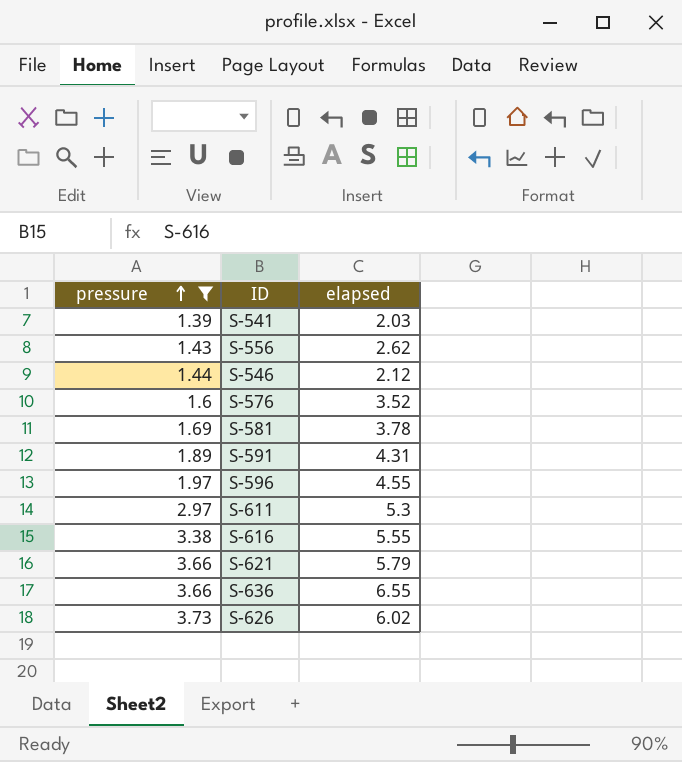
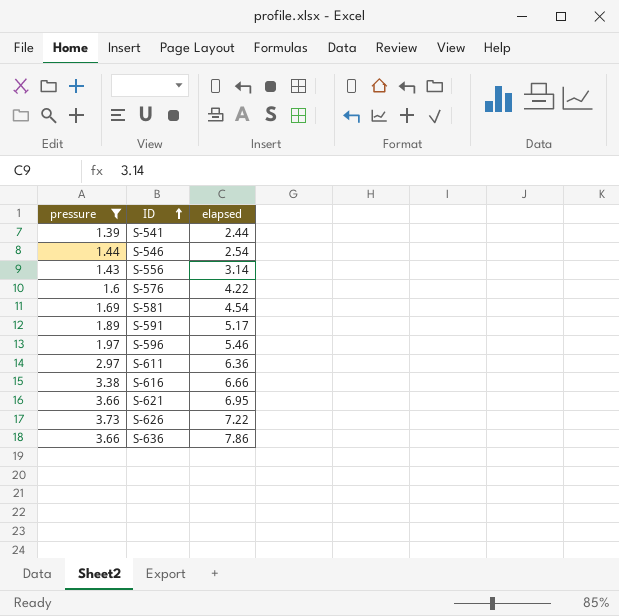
row order: pressure ascending -> ID ascending
S-541 | elapsed: 2.03 -> 2.44
S-546 | elapsed: 2.12 -> 2.54
S-556 | elapsed: 2.62 -> 3.14
S-576 | elapsed: 3.52 -> 4.22
S-581 | elapsed: 3.78 -> 4.54
S-591 | elapsed: 4.31 -> 5.17
S-596 | elapsed: 4.55 -> 5.46
S-611 | elapsed: 5.3 -> 6.36
S-616 | elapsed: 5.55 -> 6.66
S-621 | elapsed: 5.79 -> 6.95
S-626 | elapsed: 6.02 -> 7.22
S-636 | elapsed: 6.55 -> 7.86

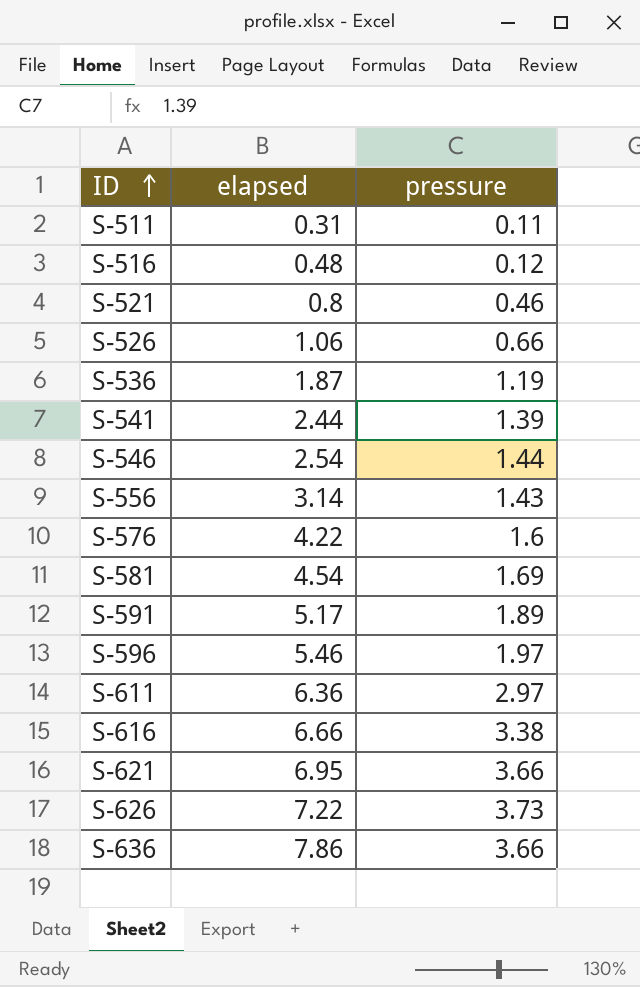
filter: pressure >= 1.39 -> none
column pressure | position: 1 -> 3

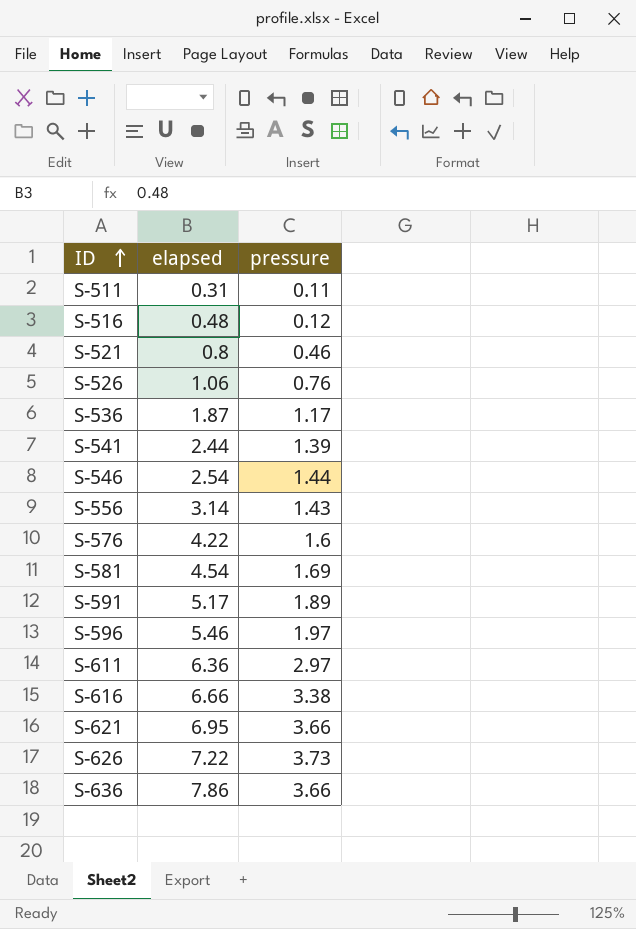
S-526 | pressure: 0.66 -> 0.76
S-536 | pressure: 1.19 -> 1.17

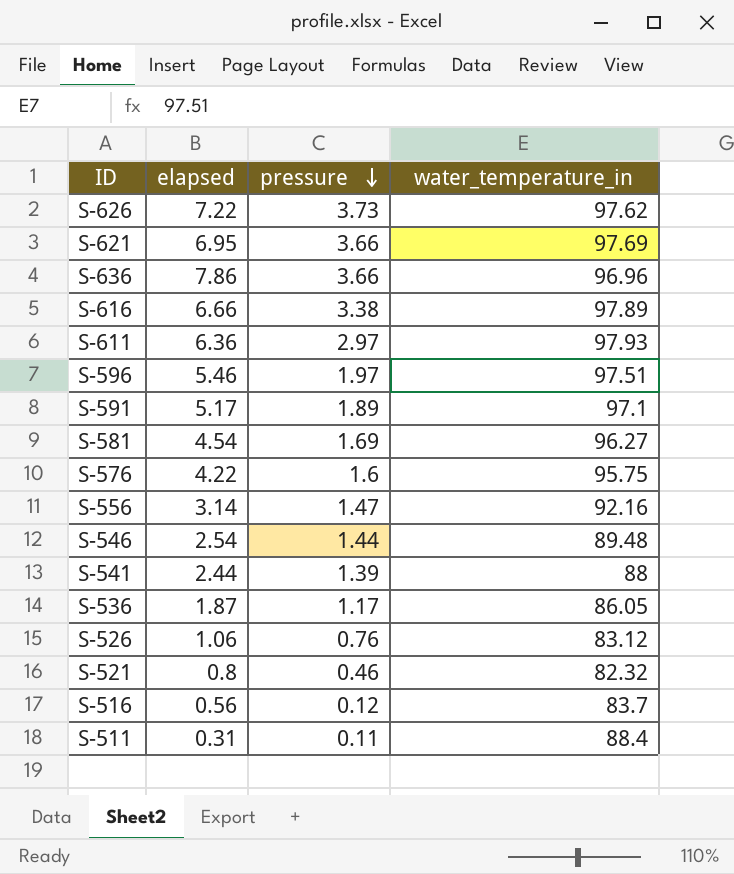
row order: ID ascending -> pressure descending
column water_temperature_in | position: none -> 4
S-556 | pressure: 1.43 -> 1.47
S-516 | elapsed: 0.48 -> 0.56

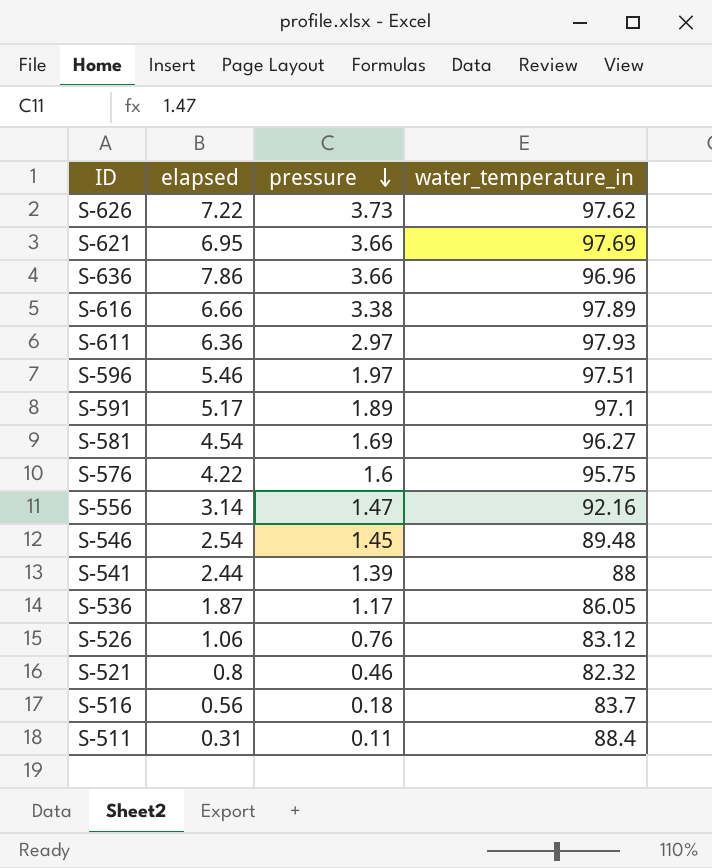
S-546 | pressure: 1.44 -> 1.45
S-516 | pressure: 0.12 -> 0.18

